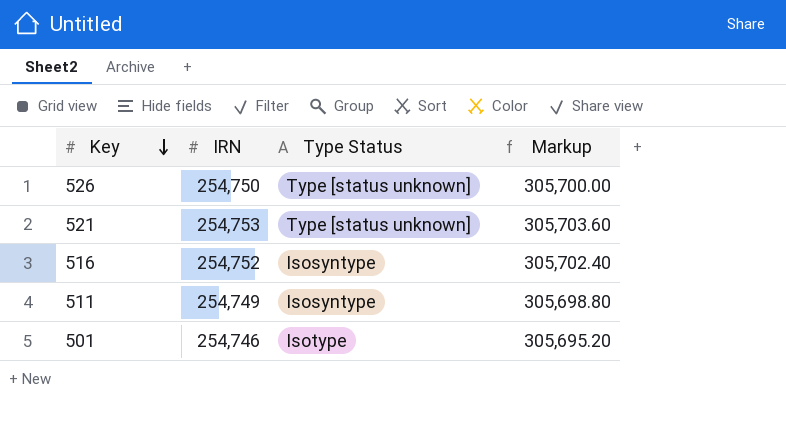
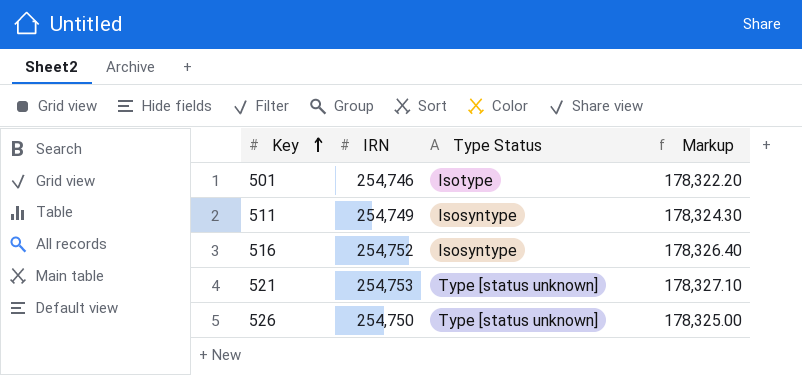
row order: Key descending -> Key ascending
column Markup | formula: [IRN] * 1.2 -> [IRN] * 0.7

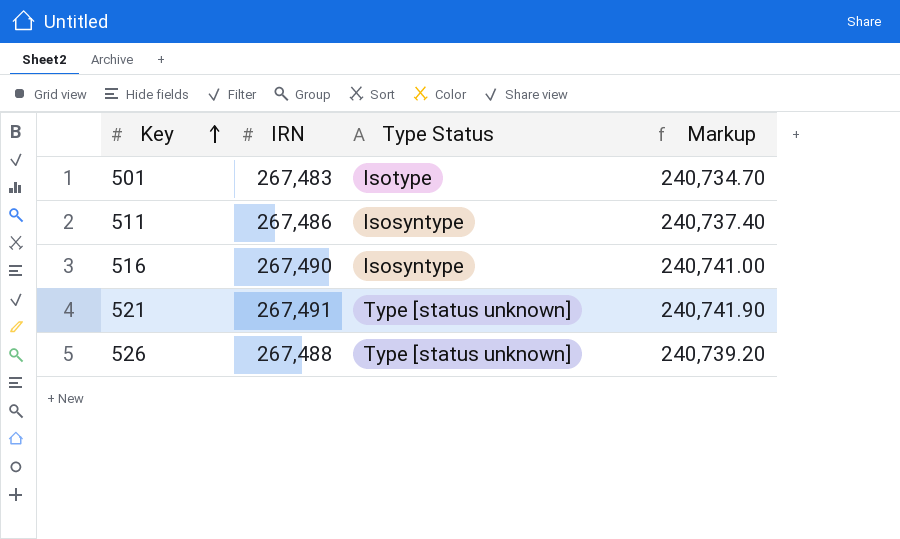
column Markup | formula: [IRN] * 0.7 -> [IRN] * 0.9
501 | IRN: 254,746 -> 267,483
511 | IRN: 254,749 -> 267,486
516 | IRN: 254,752 -> 267,490
521 | IRN: 254,753 -> 267,491
526 | IRN: 254,750 -> 267,488

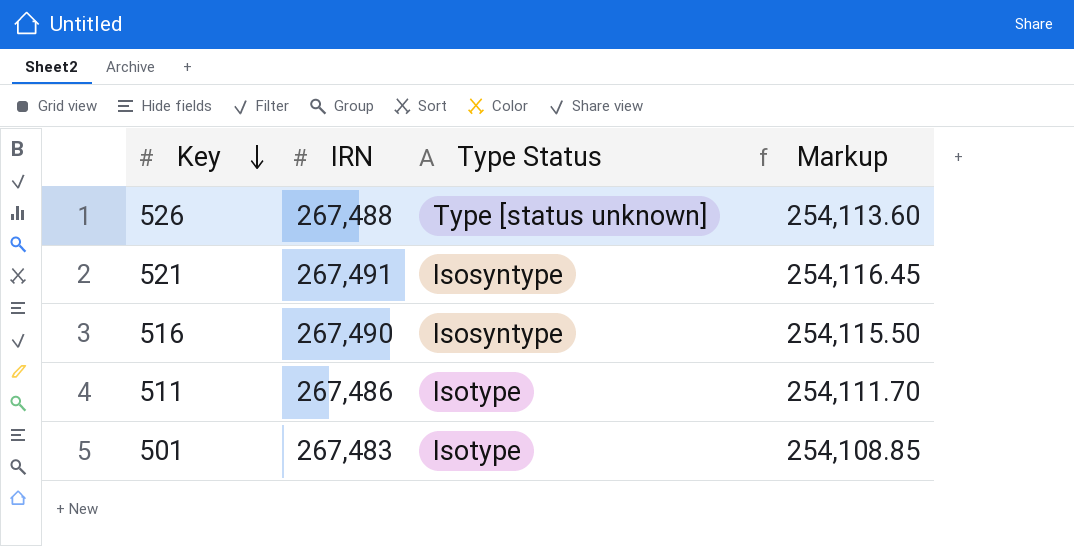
row order: Key ascending -> Key descending
column Markup | formula: [IRN] * 0.9 -> [IRN] * 0.95
521 | Type Status: Type [status unknown] -> Isosyntype
511 | Type Status: Isosyntype -> Isotype

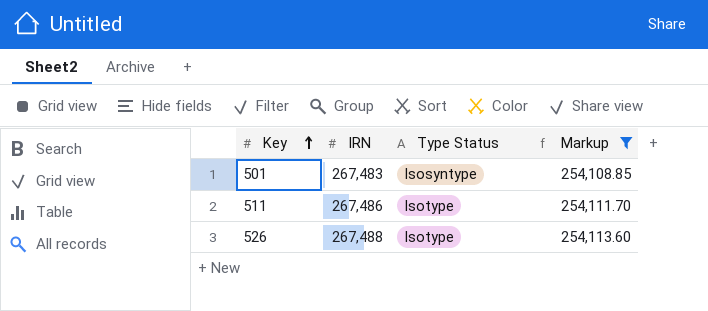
filter: none -> Markup <= 254,113.60
row order: Key descending -> Key ascending
501 | Type Status: Isotype -> Isosyntype
526 | Type Status: Type [status unknown] -> Isotype

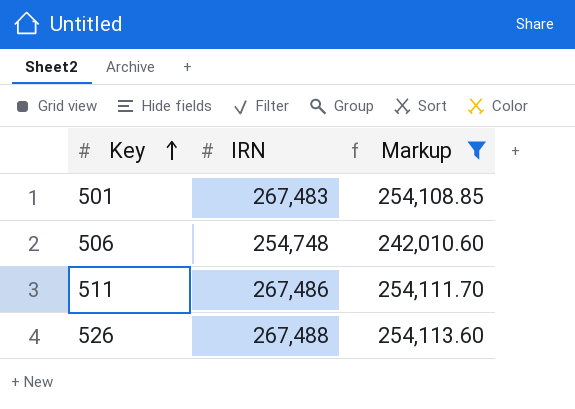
column Type Status | position: 3 -> none
row 506: none -> 254,748 | 242,010.60

